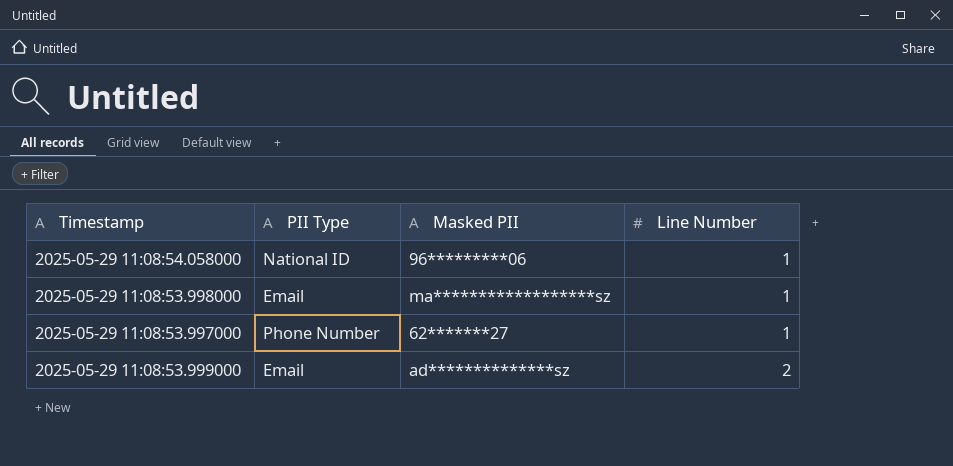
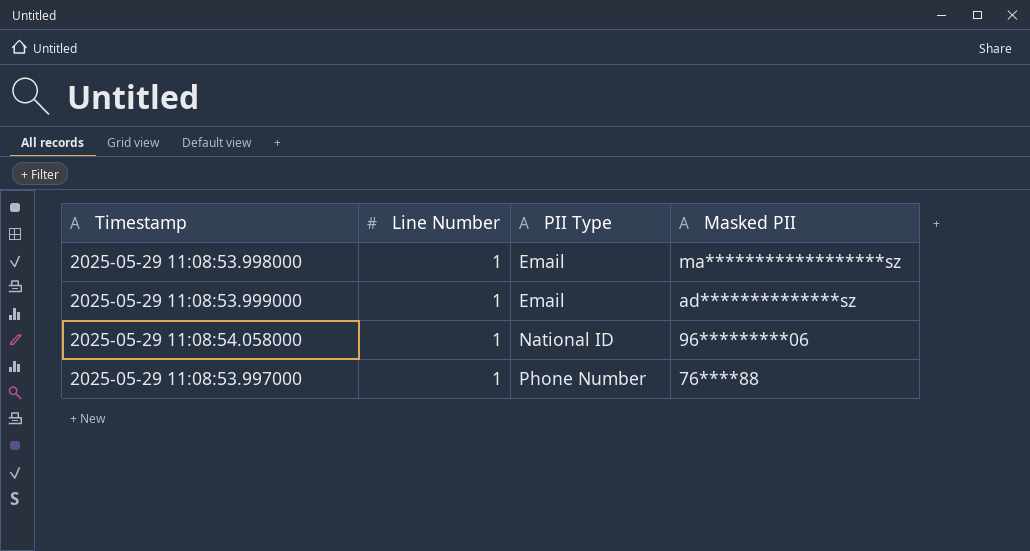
row order: Line Number ascending -> PII Type ascending
column Line Number | position: 4 -> 2
2025-05-29 11:08:53.999000 | Line Number: 2 -> 1
2025-05-29 11:08:53.997000 | Masked PII: 62*******27 -> 76****88

